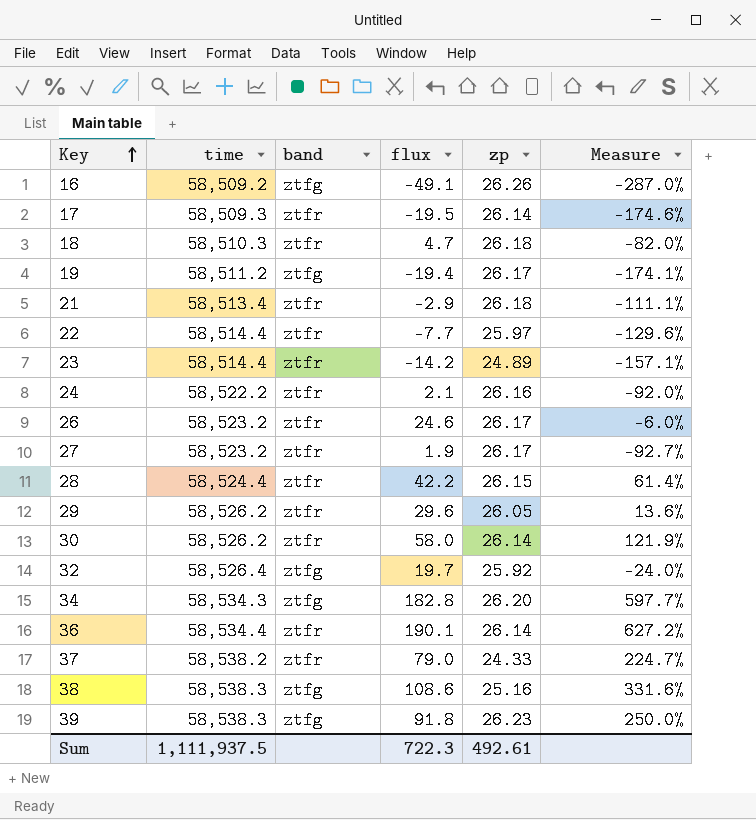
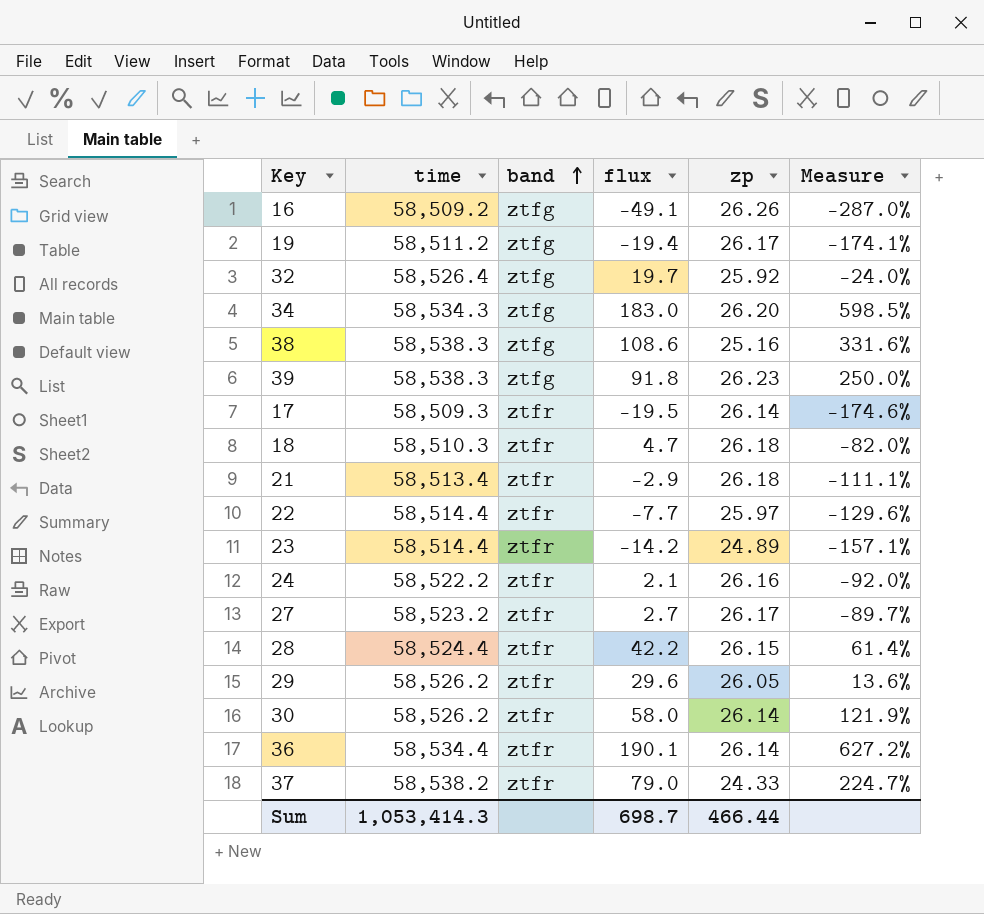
row order: Key ascending -> band ascending
row 26: 58,523.2 | ztfr | 24.6 | 26.17 | -6.0% -> none
34 | flux: 182.8 -> 183.0
34 | Measure: 597.7% -> 598.5%
27 | flux: 1.9 -> 2.7
27 | Measure: -92.7% -> -89.7%
Sum | time: 1,111,937.5 -> 1,053,414.3
Sum | flux: 722.3 -> 698.7
Sum | zp: 492.61 -> 466.44

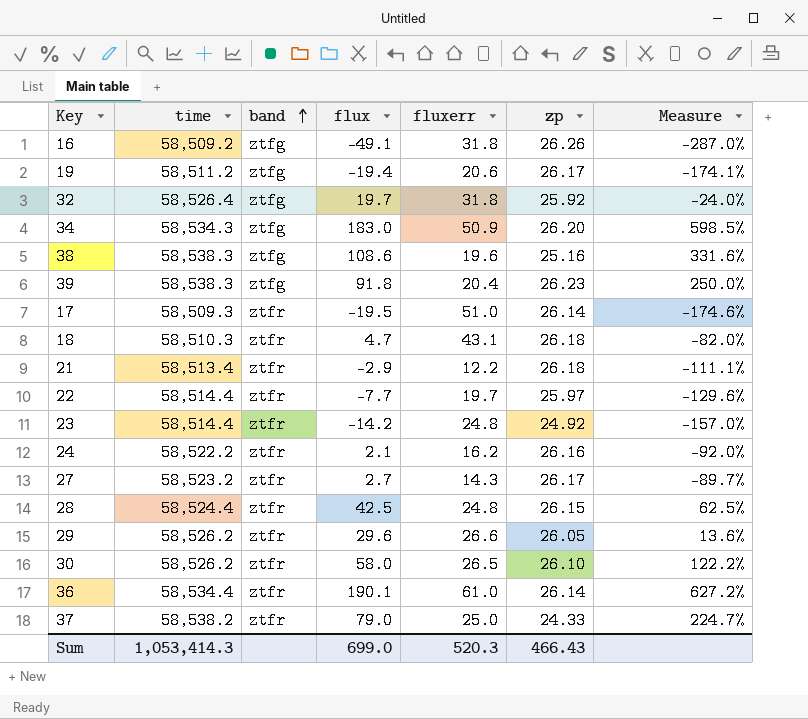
column fluxerr | position: none -> 5
23 | zp: 24.89 -> 24.92
23 | Measure: -157.1% -> -157.0%
28 | flux: 42.2 -> 42.5
28 | Measure: 61.4% -> 62.5%
30 | zp: 26.14 -> 26.10
30 | Measure: 121.9% -> 122.2%
Sum | flux: 698.7 -> 699.0
Sum | zp: 466.44 -> 466.43

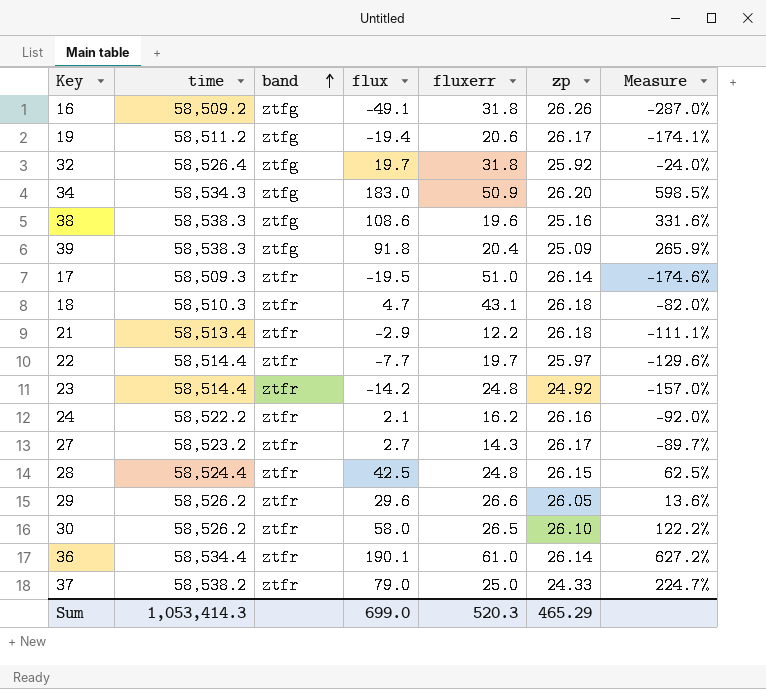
39 | zp: 26.23 -> 25.09
39 | Measure: 250.0% -> 265.9%
Sum | zp: 466.43 -> 465.29

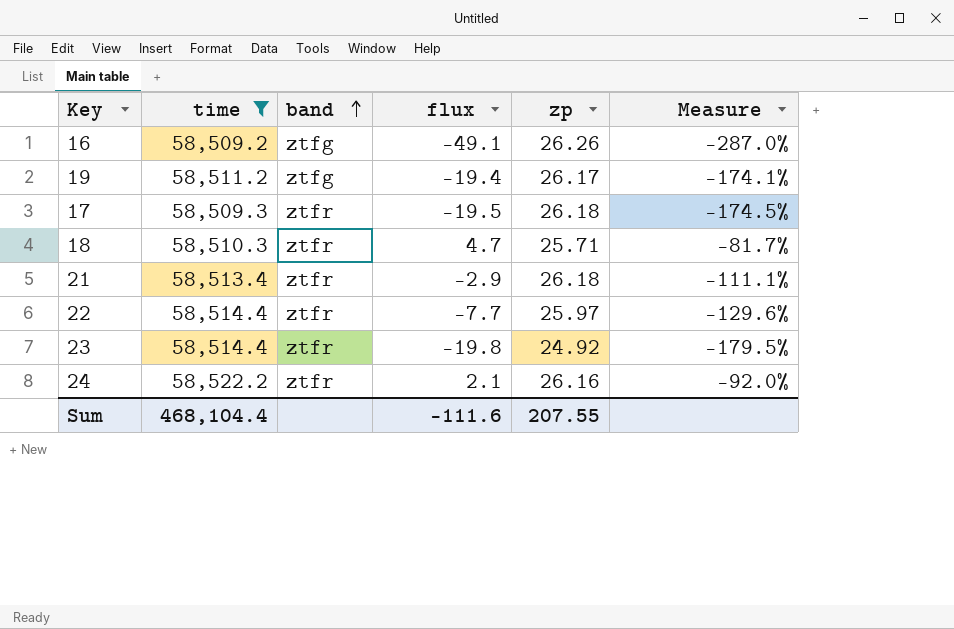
filter: none -> time <= 58,522.2
column fluxerr | position: 5 -> none
17 | zp: 26.14 -> 26.18
17 | Measure: -174.6% -> -174.5%
18 | zp: 26.18 -> 25.71
18 | Measure: -82.0% -> -81.7%
23 | flux: -14.2 -> -19.8
23 | Measure: -157.0% -> -179.5%
Sum | time: 1,053,414.3 -> 468,104.4
Sum | flux: 699.0 -> -111.6
Sum | zp: 465.29 -> 207.55

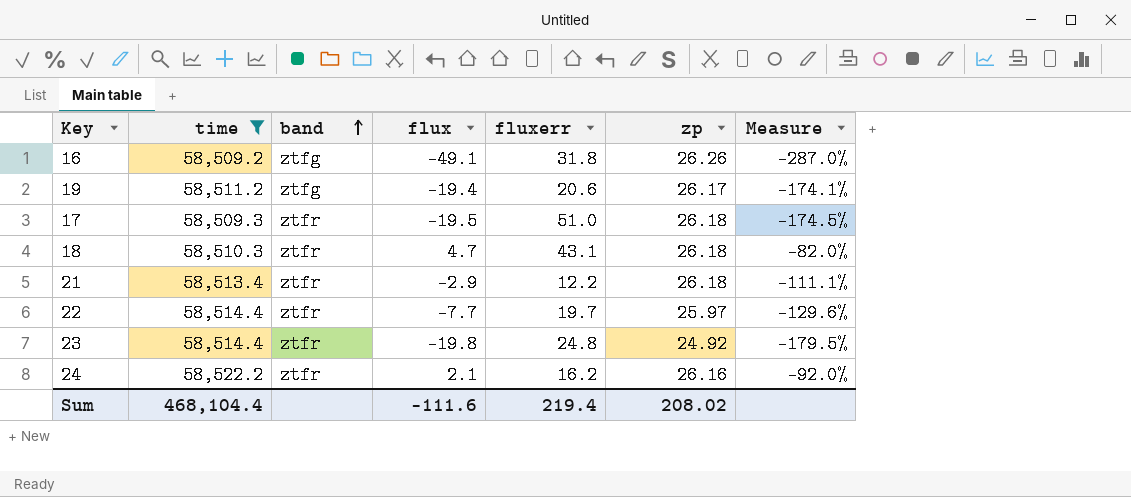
column fluxerr | position: none -> 5
18 | zp: 25.71 -> 26.18
18 | Measure: -81.7% -> -82.0%
Sum | zp: 207.55 -> 208.02

